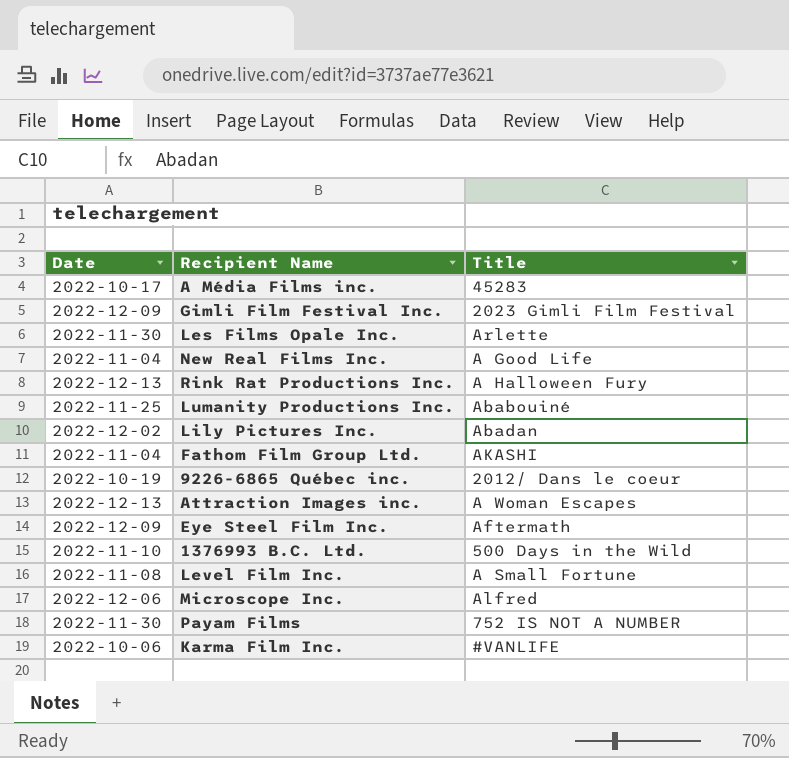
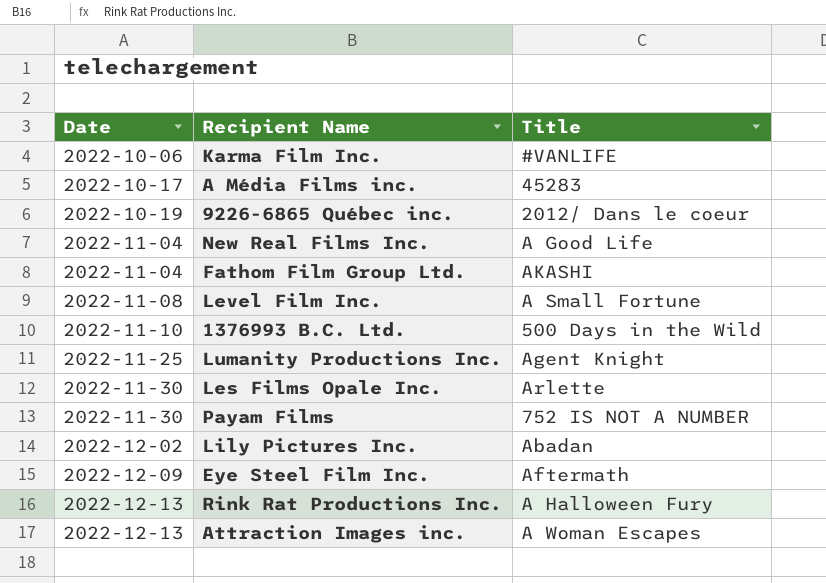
row order: none -> Date ascending
row Gimli Film Festival Inc.: 2022-12-09 | 2023 Gimli Film Festival -> none
row Microscope Inc.: 2022-12-06 | Alfred -> none
Lumanity Productions Inc. | Title: Ababouiné -> Agent Knight

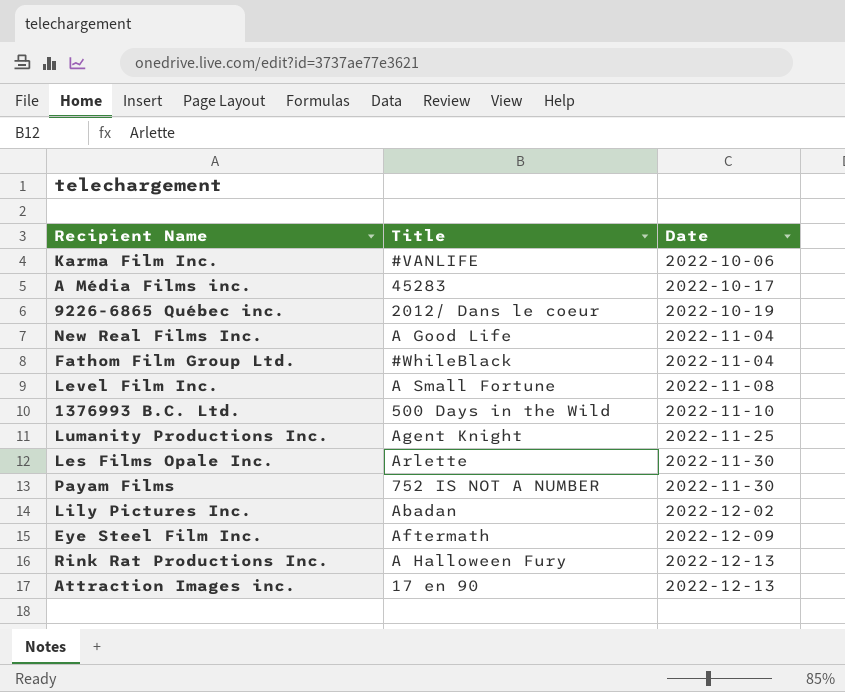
column Date | position: 1 -> 3
Fathom Film Group Ltd. | Title: AKASHI -> #WhileBlack
Attraction Images inc. | Title: A Woman Escapes -> 17 en 90

